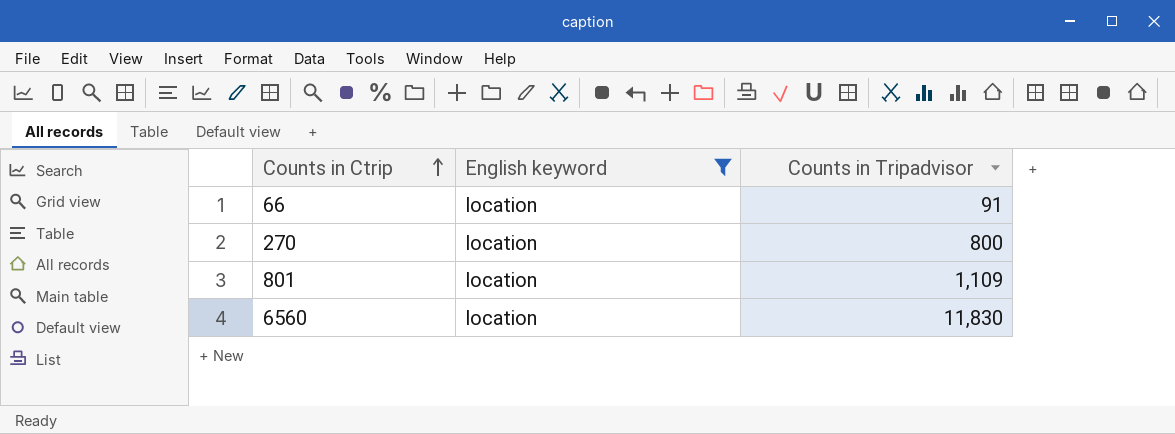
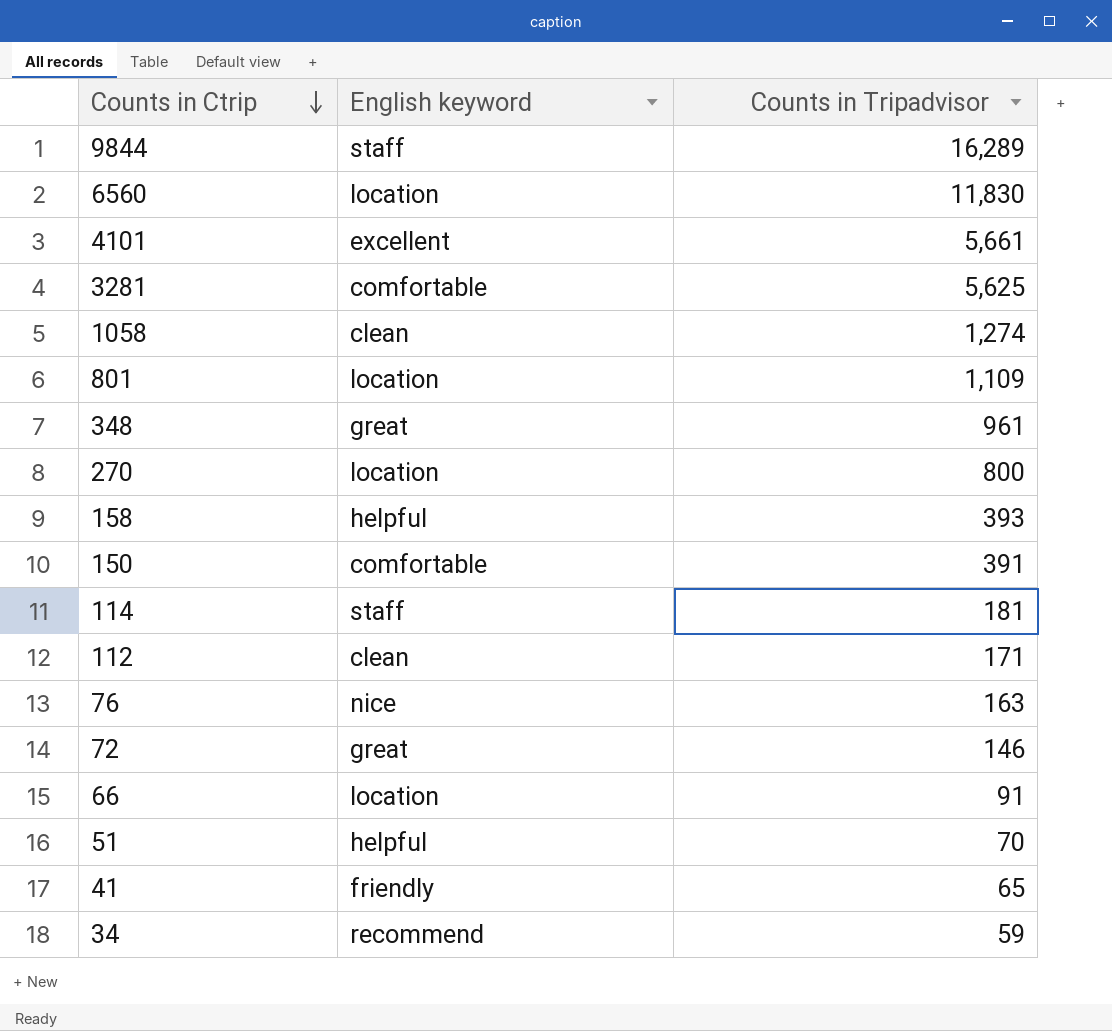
filter: English keyword = location -> none
row order: Counts in Ctrip ascending -> Counts in Ctrip descending

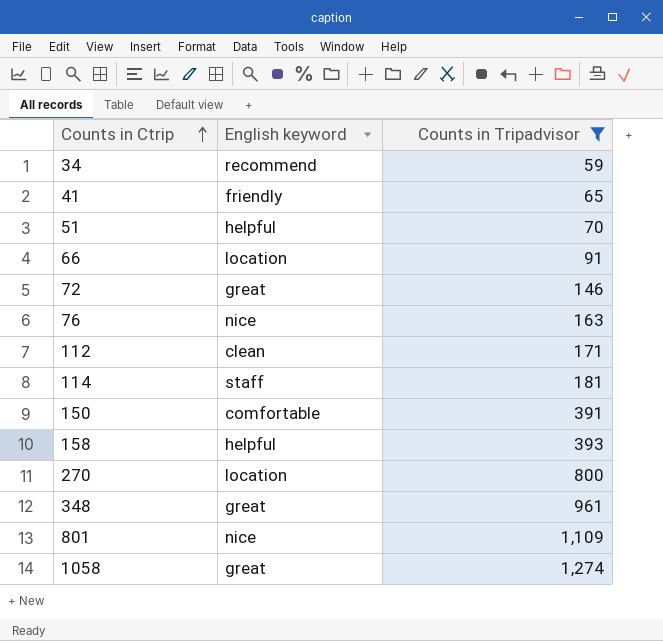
filter: none -> Counts in Tripadvisor <= 1,274
row order: Counts in Ctrip descending -> Counts in Ctrip ascending
801 | English keyword: location -> nice
1058 | English keyword: clean -> great

